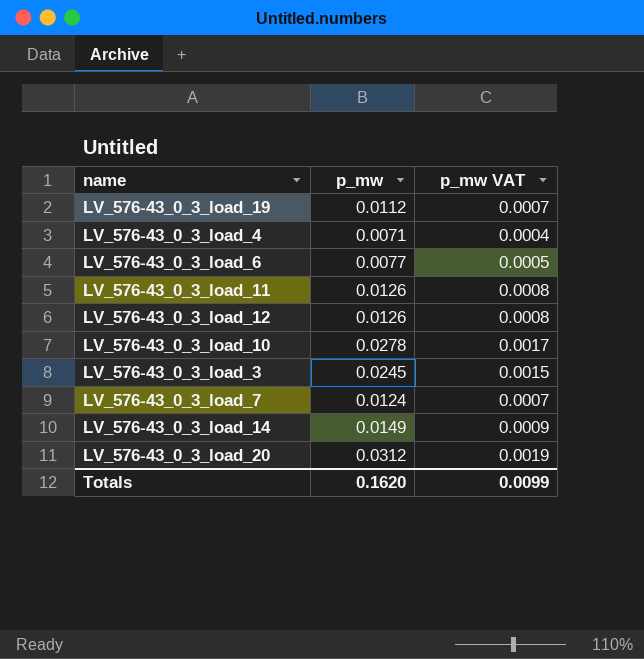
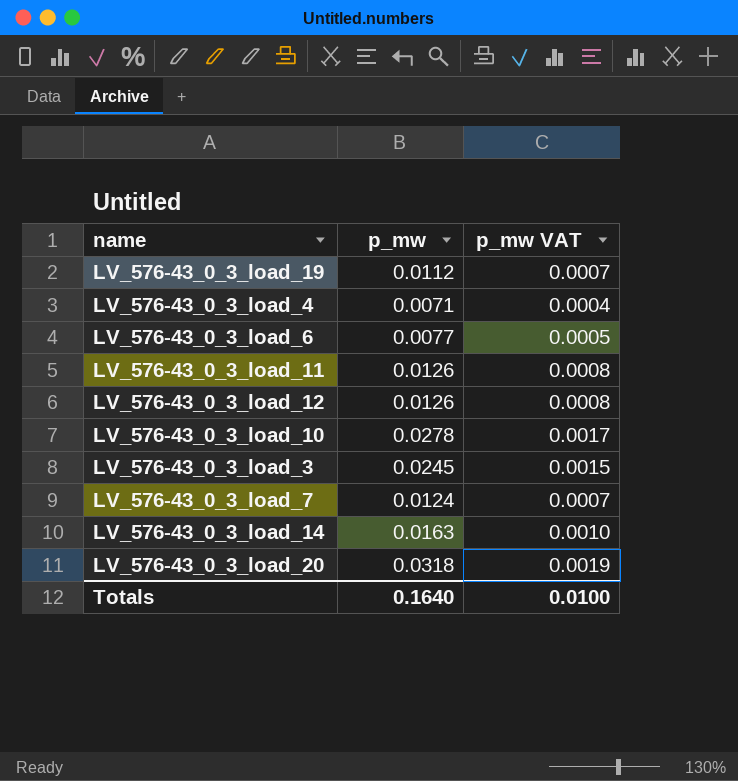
LV_576-43_0_3_load_14 | p_mw: 0.0149 -> 0.0163
LV_576-43_0_3_load_14 | p_mw VAT: 0.0009 -> 0.0010
LV_576-43_0_3_load_20 | p_mw: 0.0312 -> 0.0318
Totals | p_mw: 0.1620 -> 0.1640
Totals | p_mw VAT: 0.0099 -> 0.0100

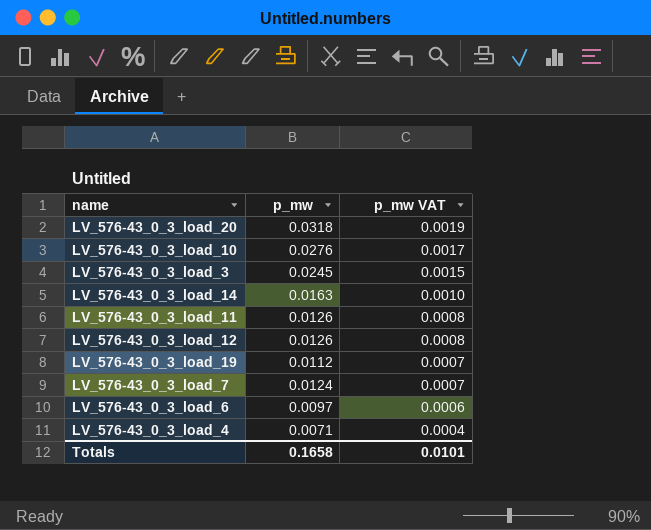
row order: none -> p_mw VAT descending
LV_576-43_0_3_load_10 | p_mw: 0.0278 -> 0.0276
LV_576-43_0_3_load_6 | p_mw: 0.0077 -> 0.0097
LV_576-43_0_3_load_6 | p_mw VAT: 0.0005 -> 0.0006
Totals | p_mw: 0.1640 -> 0.1658
Totals | p_mw VAT: 0.0100 -> 0.0101

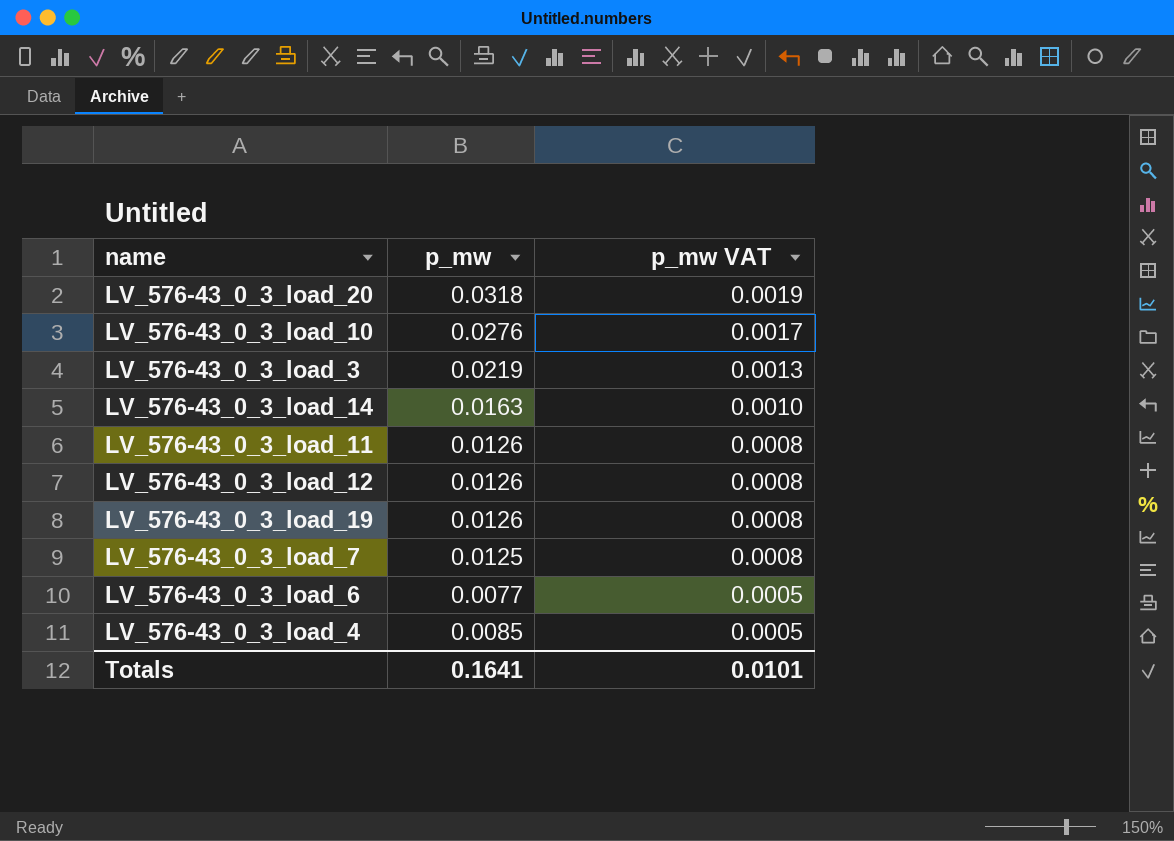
LV_576-43_0_3_load_3 | p_mw: 0.0245 -> 0.0219
LV_576-43_0_3_load_3 | p_mw VAT: 0.0015 -> 0.0013
LV_576-43_0_3_load_19 | p_mw: 0.0112 -> 0.0126
LV_576-43_0_3_load_19 | p_mw VAT: 0.0007 -> 0.0008
LV_576-43_0_3_load_7 | p_mw: 0.0124 -> 0.0125
LV_576-43_0_3_load_7 | p_mw VAT: 0.0007 -> 0.0008
LV_576-43_0_3_load_6 | p_mw: 0.0097 -> 0.0077
LV_576-43_0_3_load_6 | p_mw VAT: 0.0006 -> 0.0005
LV_576-43_0_3_load_4 | p_mw: 0.0071 -> 0.0085
LV_576-43_0_3_load_4 | p_mw VAT: 0.0004 -> 0.0005
Totals | p_mw: 0.1658 -> 0.1641

